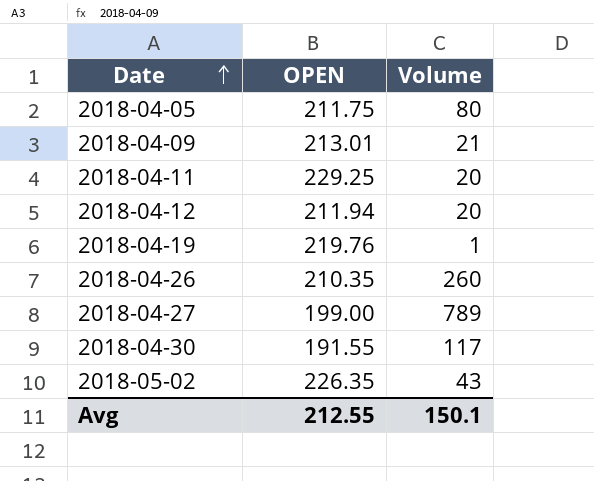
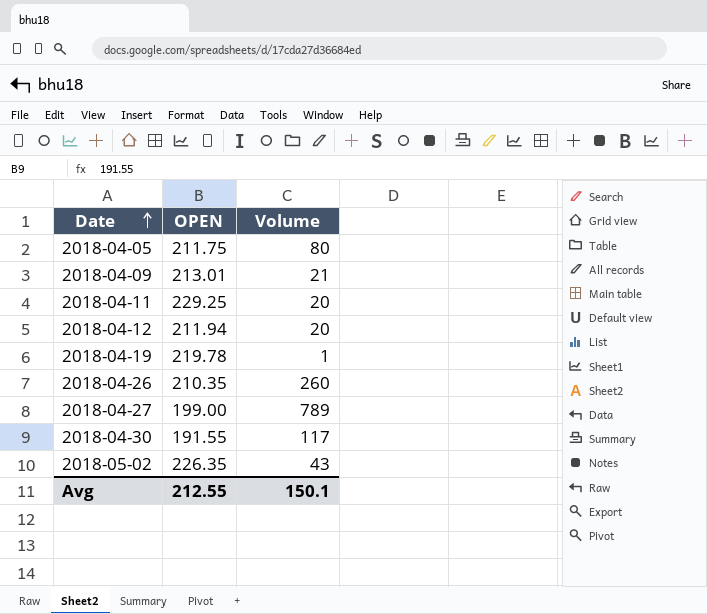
2018-04-19 | OPEN: 219.76 -> 219.78

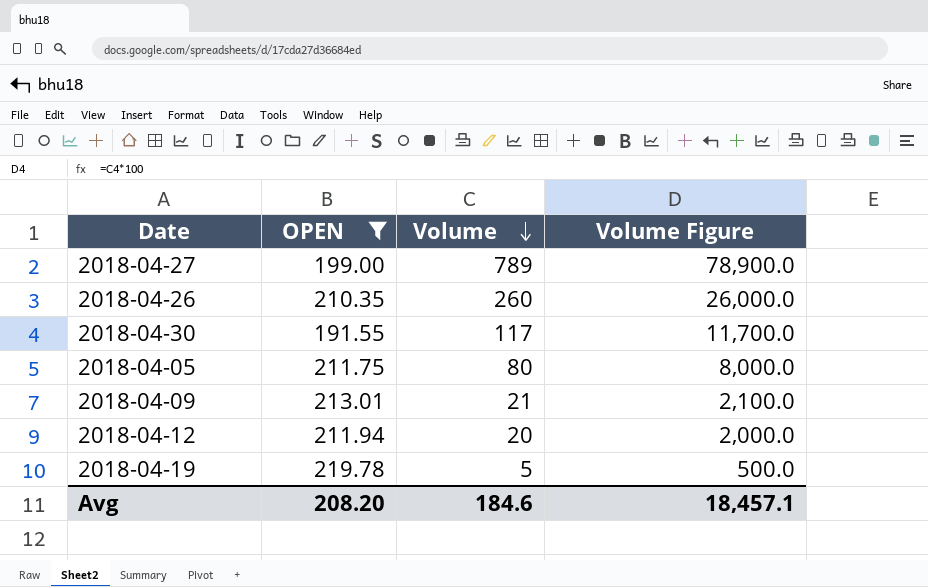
filter: none -> OPEN <= 219.78
row order: Date ascending -> Volume descending
column Volume Figure | formula: none -> [Volume] * 100
2018-04-19 | Volume: 1 -> 5
Avg | OPEN: 212.55 -> 208.20
Avg | Volume: 150.1 -> 184.6

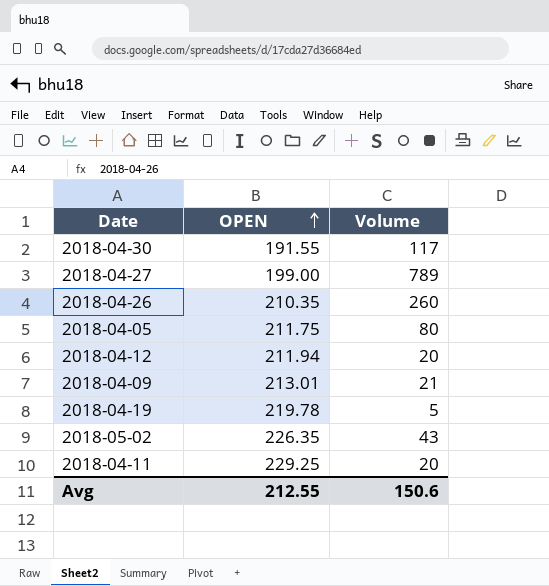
filter: OPEN <= 219.78 -> none
row order: Volume descending -> OPEN ascending
column Volume Figure | formula: [Volume] * 100 -> none
Avg | OPEN: 208.20 -> 212.55
Avg | Volume: 184.6 -> 150.6

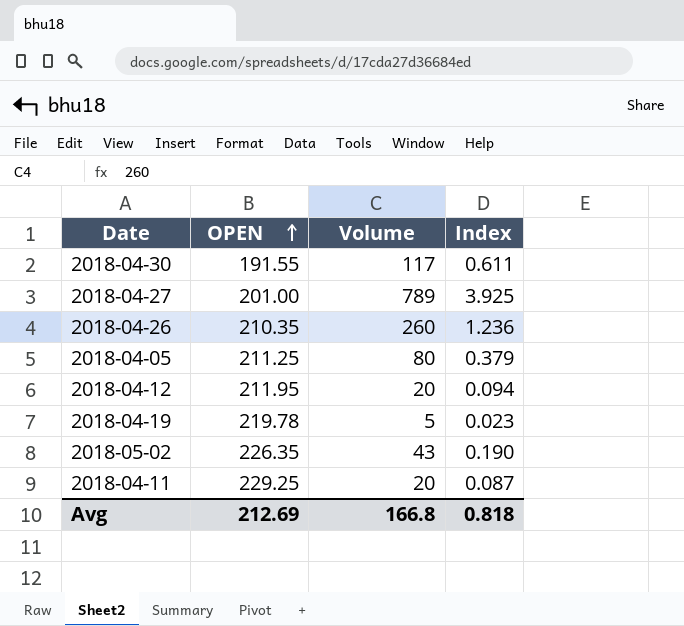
column Index | formula: none -> [Volume] / [OPEN]
row 2018-04-09: 213.01 | 21 -> none
2018-04-27 | OPEN: 199.00 -> 201.00
2018-04-05 | OPEN: 211.75 -> 211.25
2018-04-12 | OPEN: 211.94 -> 211.95
Avg | OPEN: 212.55 -> 212.69
Avg | Volume: 150.6 -> 166.8

